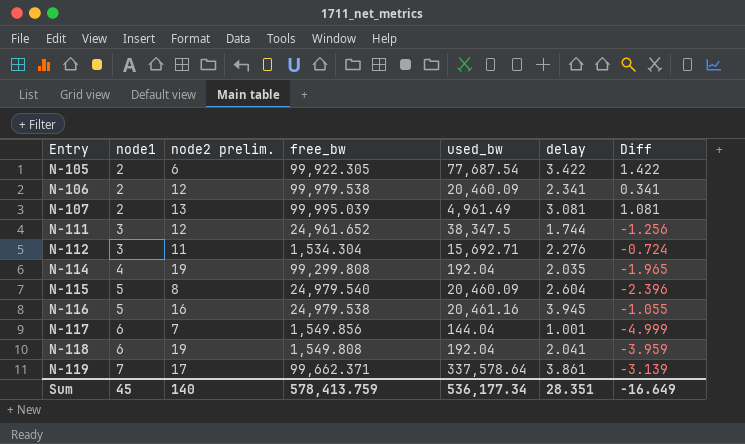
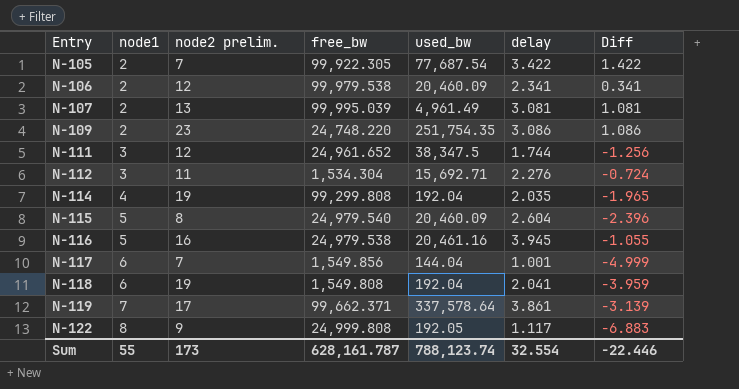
N-105 | node2 prelim.: 6 -> 7
row N-109: none -> 2 | 23 | 24,748.220 | 251,754.35 | 3.086 | 1.086
row N-122: none -> 8 | 9 | 24,999.808 | 192.05 | 1.117 | -6.883
Sum | node1: 45 -> 55
Sum | node2 prelim.: 140 -> 173
Sum | free_bw: 578,413.759 -> 628,161.787
Sum | used_bw: 536,177.34 -> 788,123.74
Sum | delay: 28.351 -> 32.554
Sum | Diff: -16.649 -> -22.446

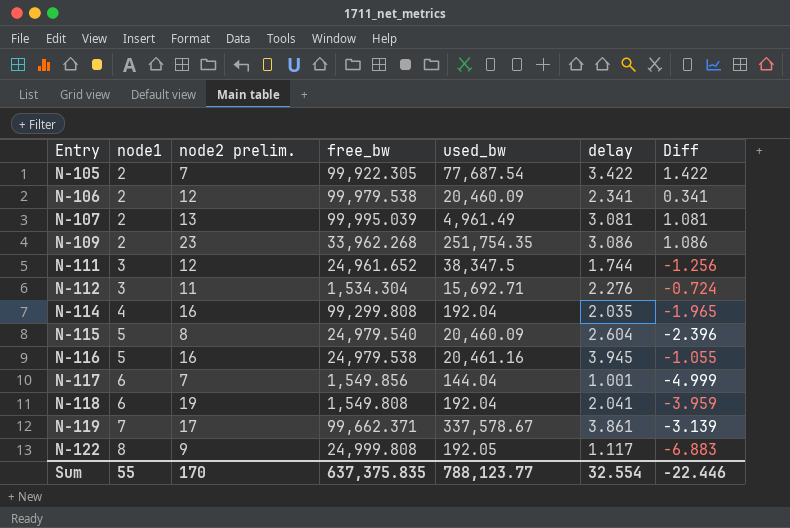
N-109 | free_bw: 24,748.220 -> 33,962.268
N-114 | node2 prelim.: 19 -> 16
N-119 | used_bw: 337,578.64 -> 337,578.67
Sum | node2 prelim.: 173 -> 170
Sum | free_bw: 628,161.787 -> 637,375.835
Sum | used_bw: 788,123.74 -> 788,123.77

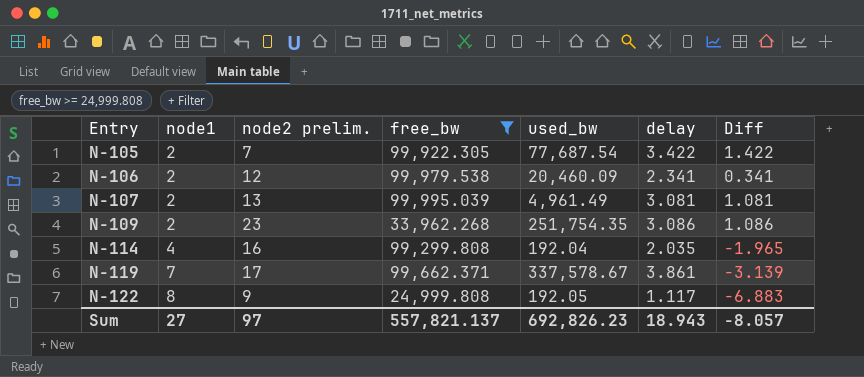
filter: none -> free_bw >= 24,999.808
Sum | node1: 55 -> 27
Sum | node2 prelim.: 170 -> 97
Sum | free_bw: 637,375.835 -> 557,821.137
Sum | used_bw: 788,123.77 -> 692,826.23
Sum | delay: 32.554 -> 18.943
Sum | Diff: -22.446 -> -8.057

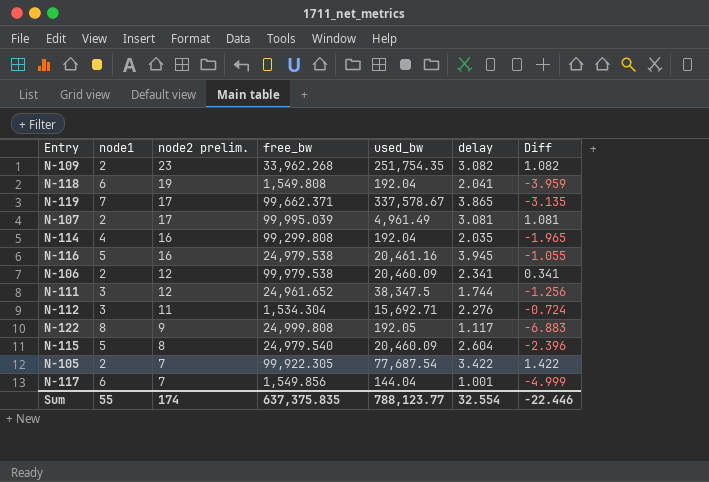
filter: free_bw >= 24,999.808 -> none
row order: Entry ascending -> node2 prelim. descending
N-109 | delay: 3.086 -> 3.082
N-109 | Diff: 1.086 -> 1.082
N-119 | delay: 3.861 -> 3.865
N-119 | Diff: -3.139 -> -3.135
N-107 | node2 prelim.: 13 -> 17
Sum | node1: 27 -> 55
Sum | node2 prelim.: 97 -> 174
Sum | free_bw: 557,821.137 -> 637,375.835
Sum | used_bw: 692,826.23 -> 788,123.77
Sum | delay: 18.943 -> 32.554
Sum | Diff: -8.057 -> -22.446

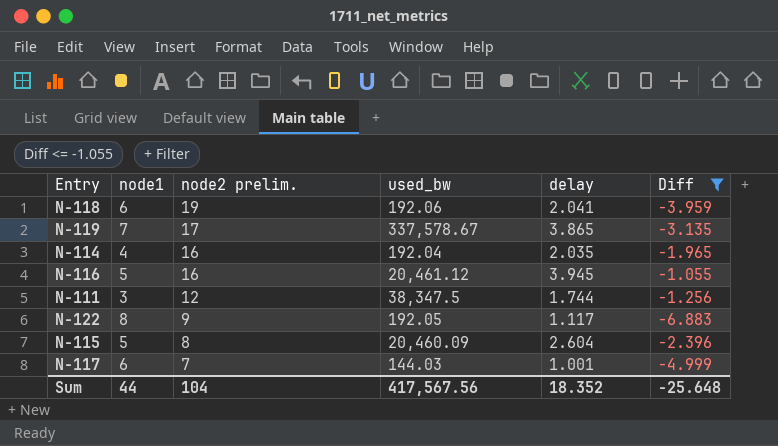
filter: none -> Diff <= -1.055
column free_bw | position: 4 -> none
N-118 | used_bw: 192.04 -> 192.06
N-116 | used_bw: 20,461.16 -> 20,461.12
N-117 | used_bw: 144.04 -> 144.03
Sum | node1: 55 -> 44
Sum | node2 prelim.: 174 -> 104
Sum | used_bw: 788,123.77 -> 417,567.56
Sum | delay: 32.554 -> 18.352
Sum | Diff: -22.446 -> -25.648

